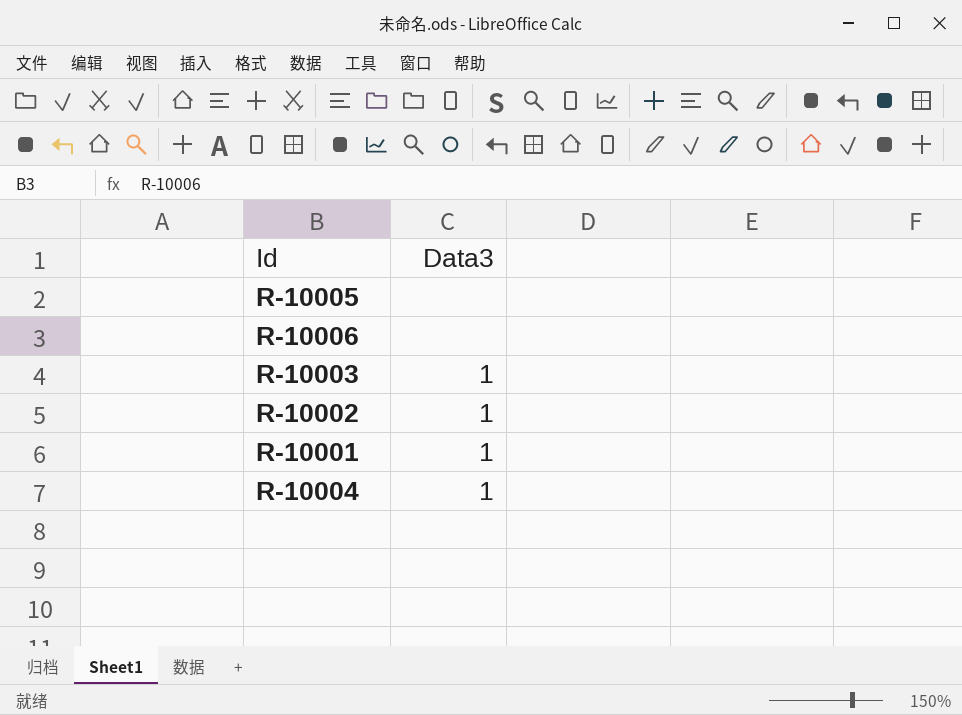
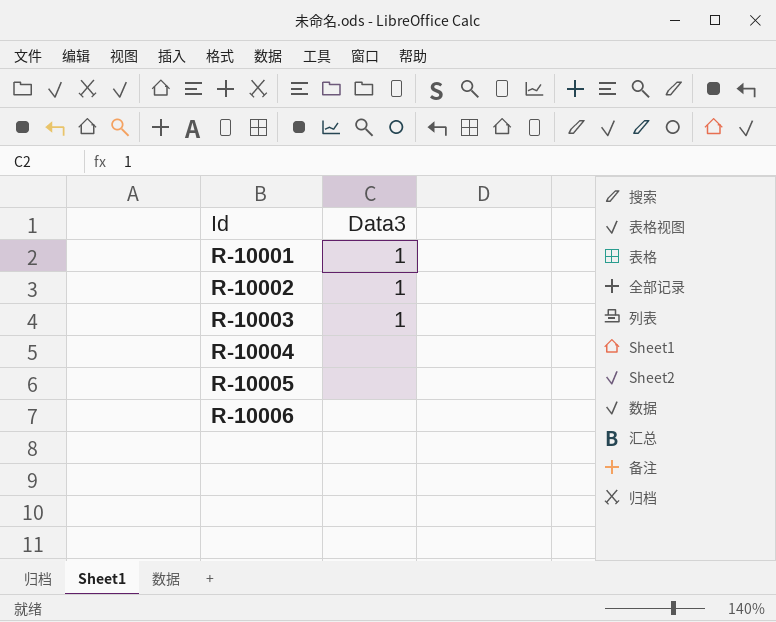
row order: none -> Id ascending
R-10004 | Data3: 1 -> none

